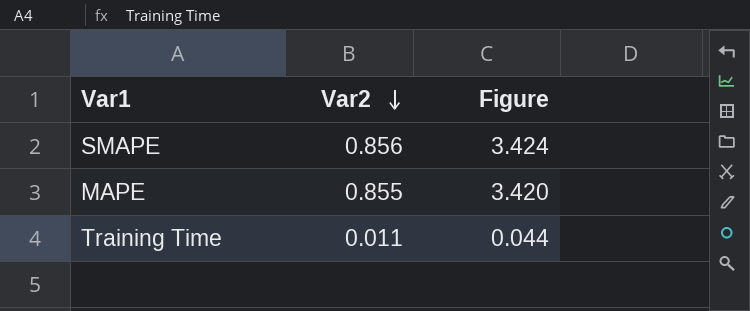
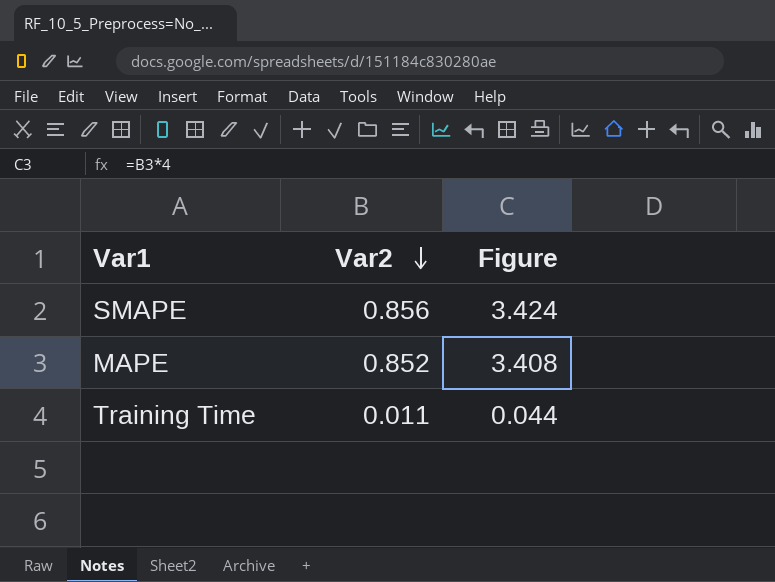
MAPE | Var2: 0.855 -> 0.852
MAPE | Figure: 3.420 -> 3.408

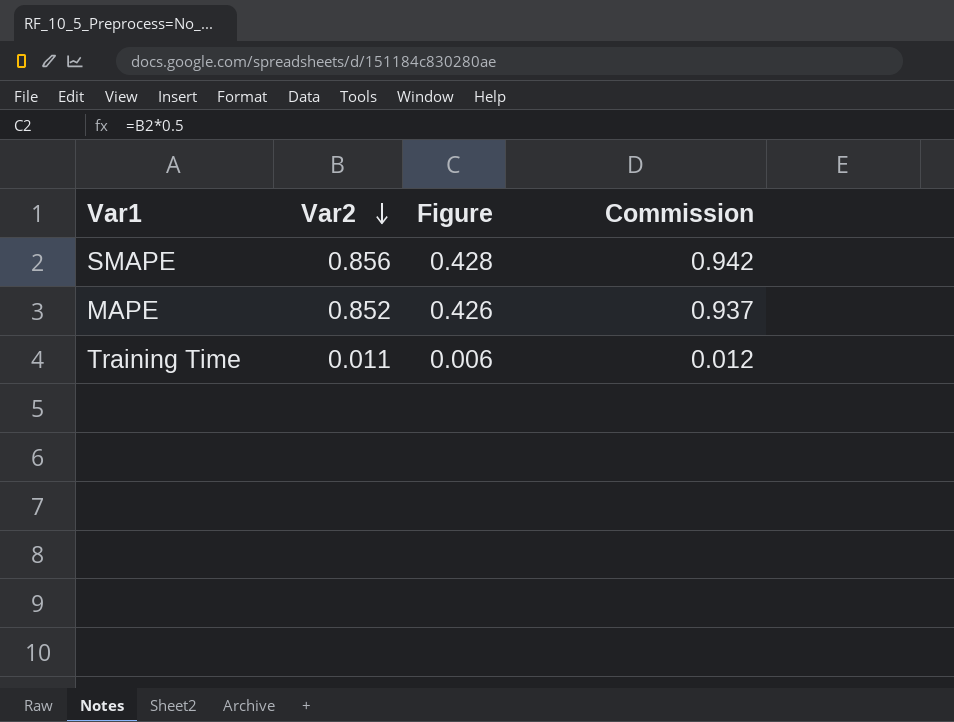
column Figure | formula: [Var2] * 4 -> [Var2] * 0.5
column Commission | formula: none -> [Var2] * 1.1

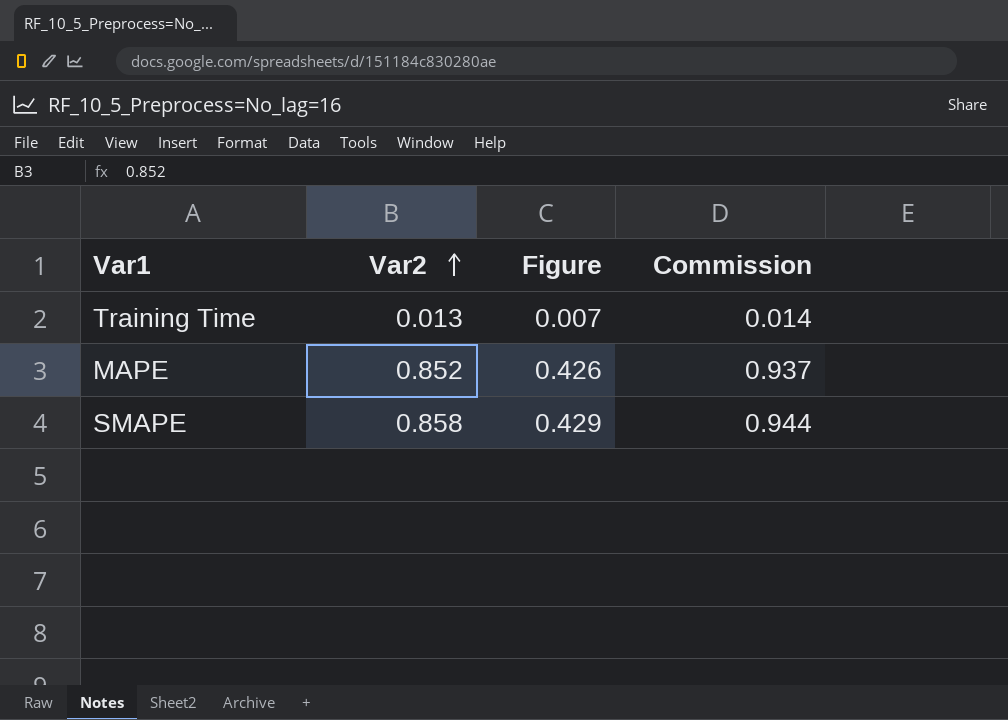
row order: Var2 descending -> Var2 ascending
Training Time | Var2: 0.011 -> 0.013
Training Time | Figure: 0.006 -> 0.007
Training Time | Commission: 0.012 -> 0.014
SMAPE | Var2: 0.856 -> 0.858
SMAPE | Figure: 0.428 -> 0.429
SMAPE | Commission: 0.942 -> 0.944

